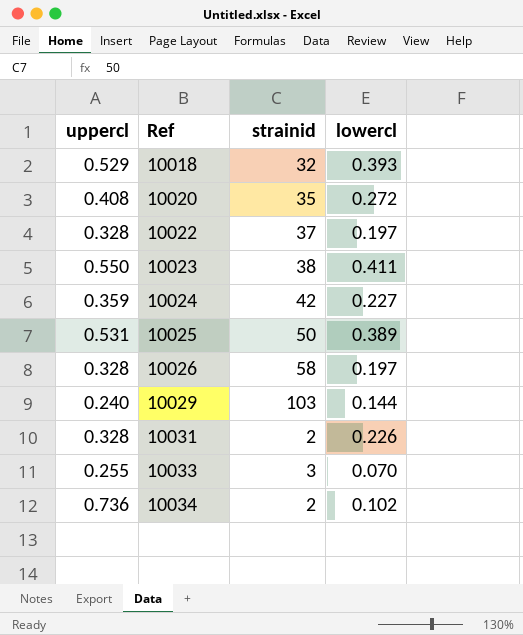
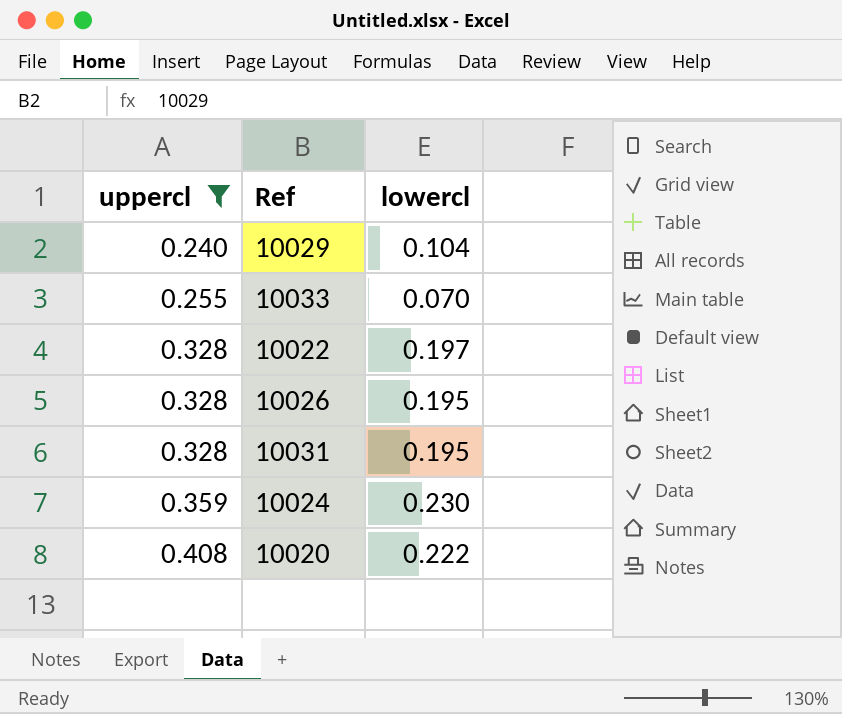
filter: none -> uppercl <= 0.408
row order: Ref ascending -> uppercl ascending
column strainid | position: 3 -> none
10029 | lowercl: 0.144 -> 0.104
10026 | lowercl: 0.197 -> 0.195
10031 | lowercl: 0.226 -> 0.195
10024 | lowercl: 0.227 -> 0.230
10020 | lowercl: 0.272 -> 0.222

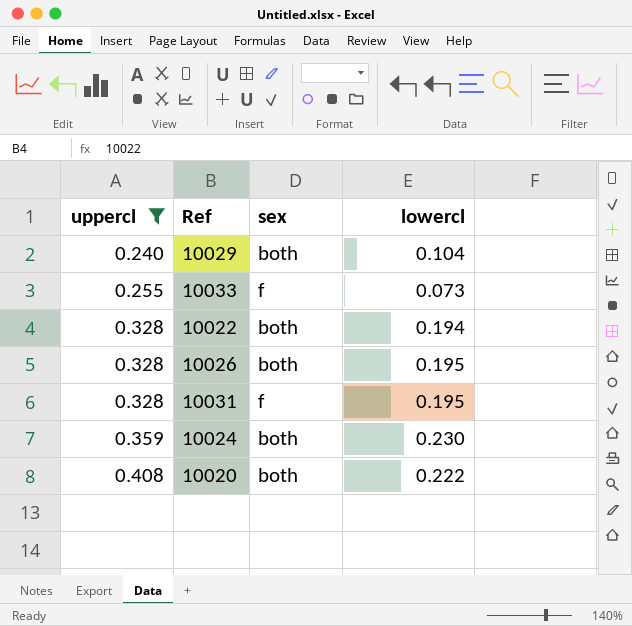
column sex | position: none -> 3
10033 | lowercl: 0.070 -> 0.073
10022 | lowercl: 0.197 -> 0.194

